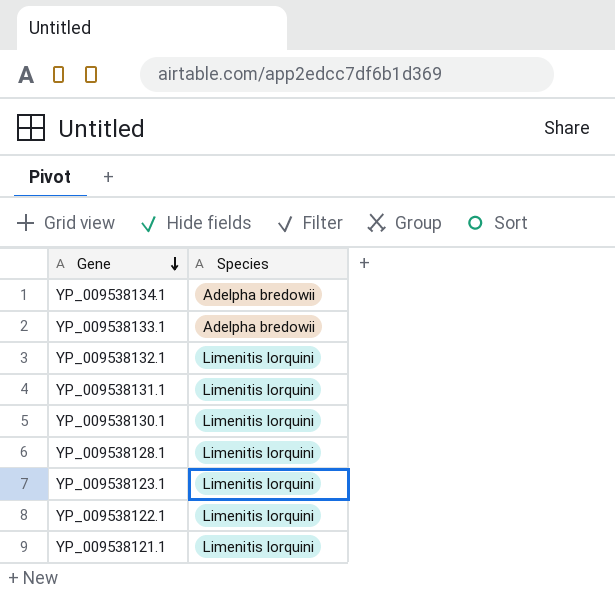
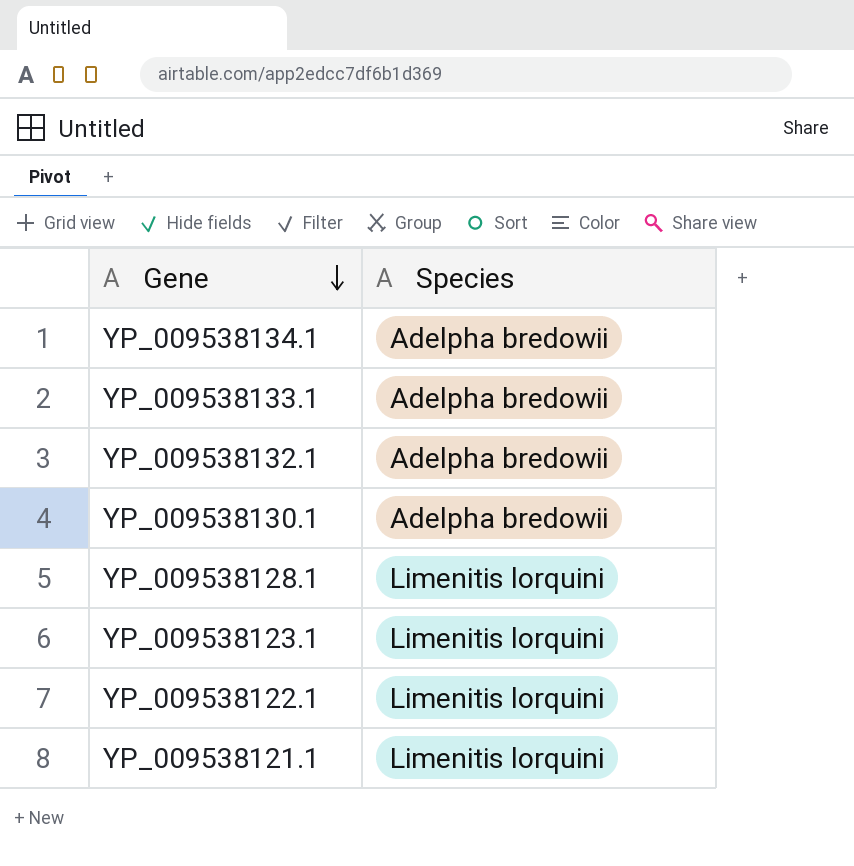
row YP_009538131.1: Limenitis lorquini -> none
YP_009538132.1 | Species: Limenitis lorquini -> Adelpha bredowii
YP_009538130.1 | Species: Limenitis lorquini -> Adelpha bredowii

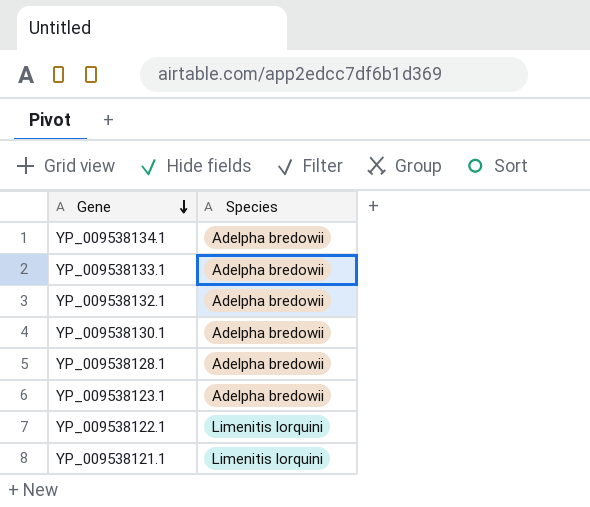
YP_009538128.1 | Species: Limenitis lorquini -> Adelpha bredowii
YP_009538123.1 | Species: Limenitis lorquini -> Adelpha bredowii

